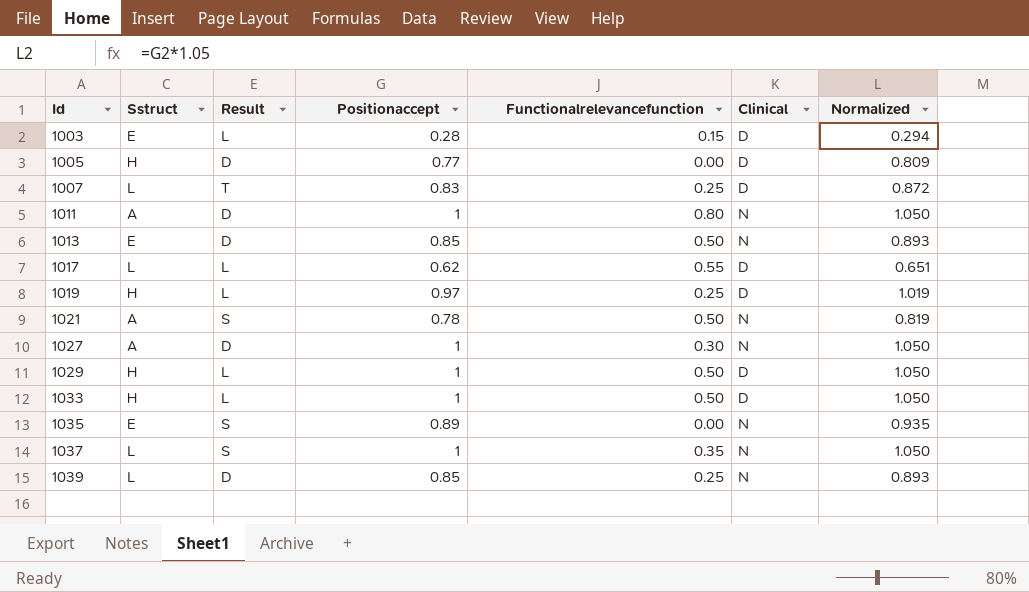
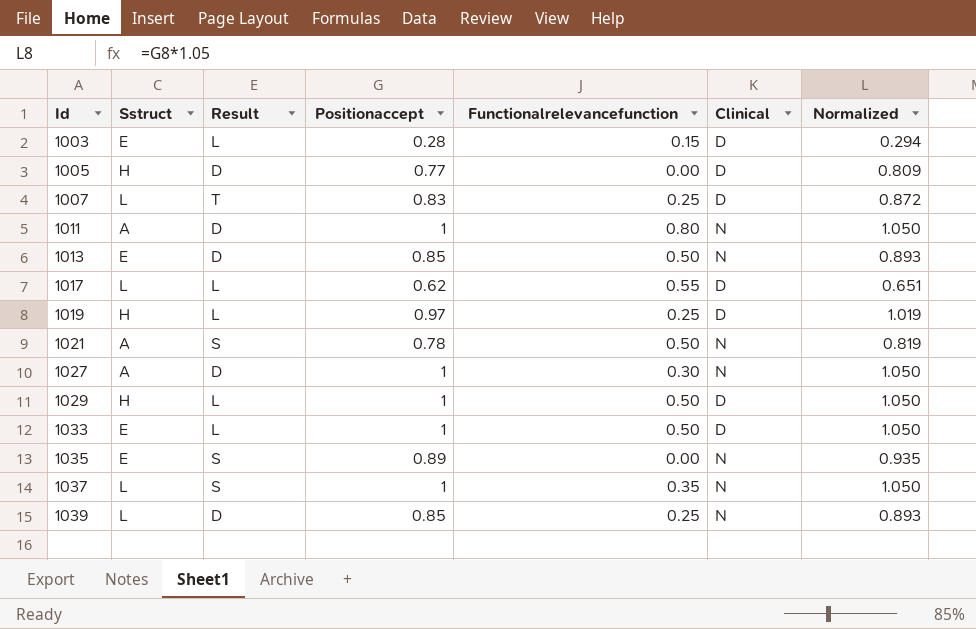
1033 | Sstruct: H -> E

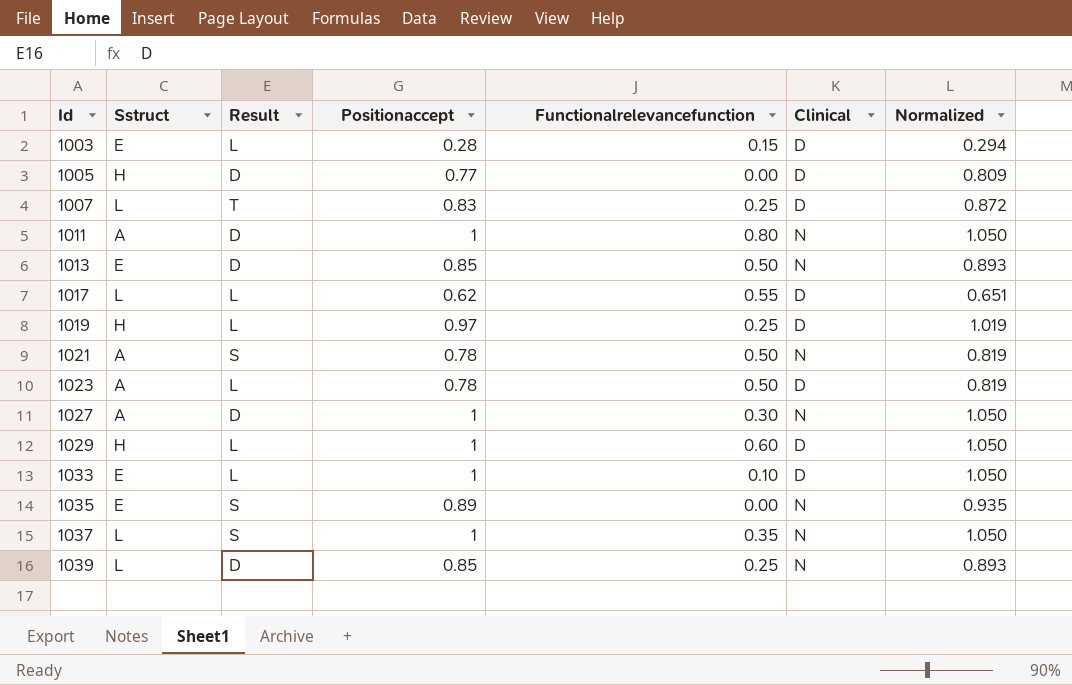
row 1023: none -> A | L | 0.78 | 0.50 | D | 0.819
1029 | Functionalrelevancefunction: 0.50 -> 0.60
1033 | Functionalrelevancefunction: 0.50 -> 0.10

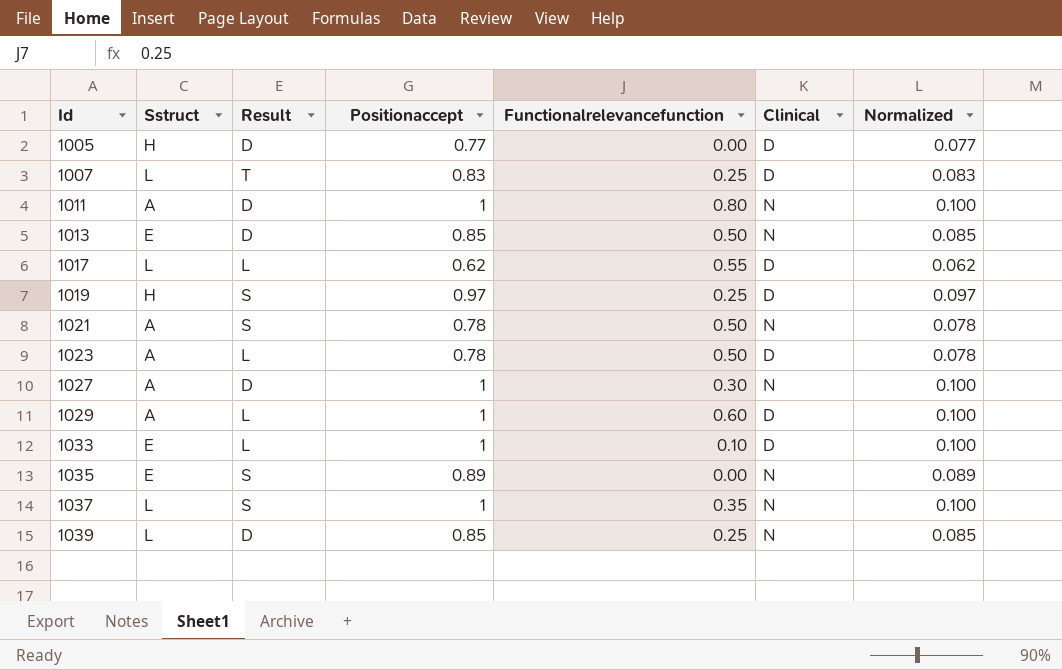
column Normalized | formula: [Positionaccept] * 1.05 -> [Positionaccept] * 0.1
row 1003: E | L | 0.28 | 0.15 | D | 0.294 -> none
1019 | Result: L -> S
1029 | Sstruct: H -> A

